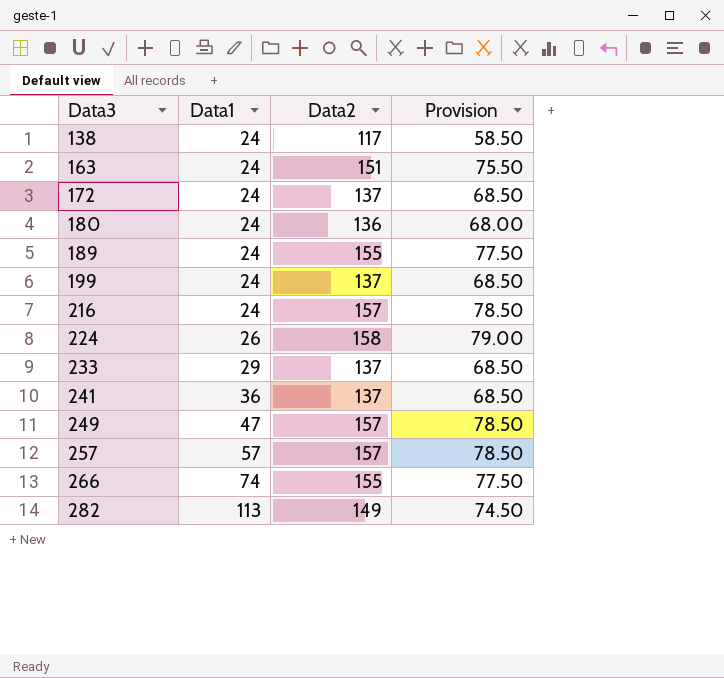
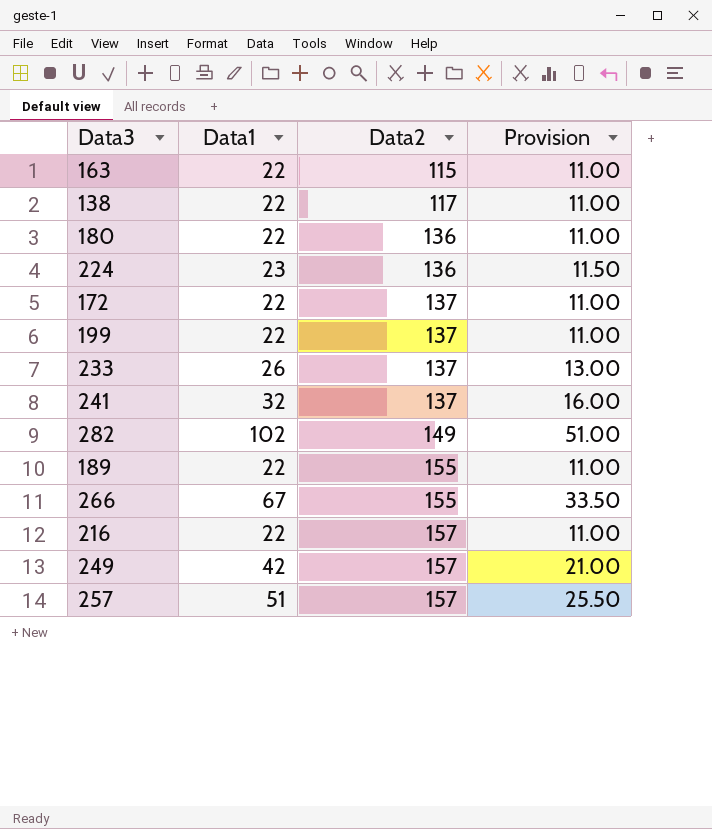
row order: Data3 ascending -> Data2 ascending
column Provision | formula: [Data2] * 0.5 -> [Data1] * 0.5
163 | Data1: 24 -> 22
163 | Data2: 151 -> 115
138 | Data1: 24 -> 22
180 | Data1: 24 -> 22
224 | Data1: 26 -> 23
224 | Data2: 158 -> 136
172 | Data1: 24 -> 22
199 | Data1: 24 -> 22
233 | Data1: 29 -> 26
241 | Data1: 36 -> 32
282 | Data1: 113 -> 102
189 | Data1: 24 -> 22
266 | Data1: 74 -> 67
216 | Data1: 24 -> 22
249 | Data1: 47 -> 42
257 | Data1: 57 -> 51

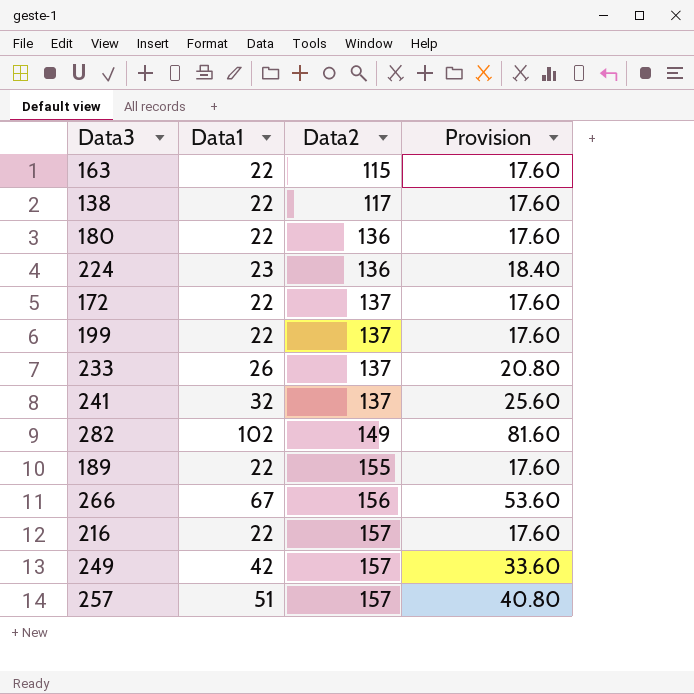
column Provision | formula: [Data1] * 0.5 -> [Data1] * 0.8
266 | Data2: 155 -> 156

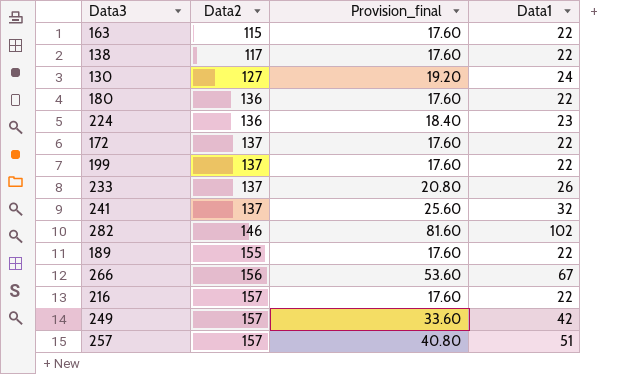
column name: Provision -> Provision_final
column Data1 | position: 2 -> 4
row 130: none -> 127 | 19.20 | 24
282 | Data2: 149 -> 146

